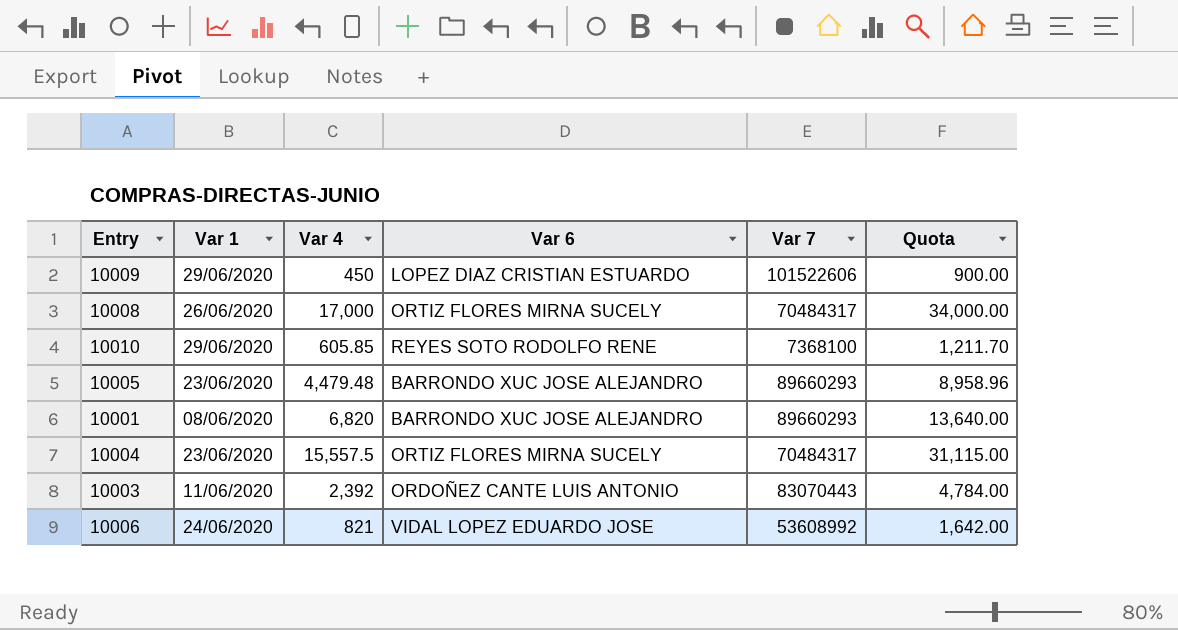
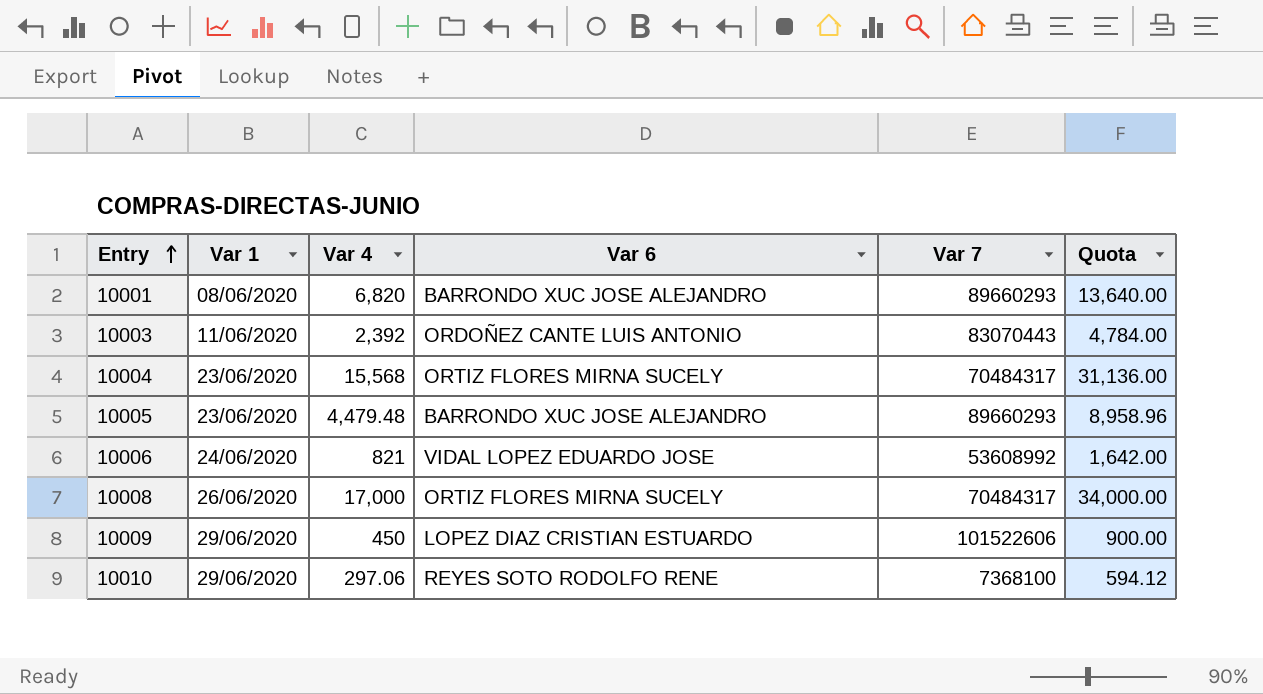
row order: none -> Entry ascending
10004 | Var 4: 15,557.5 -> 15,568
10004 | Quota: 31,115.00 -> 31,136.00
10010 | Var 4: 605.85 -> 297.06
10010 | Quota: 1,211.70 -> 594.12

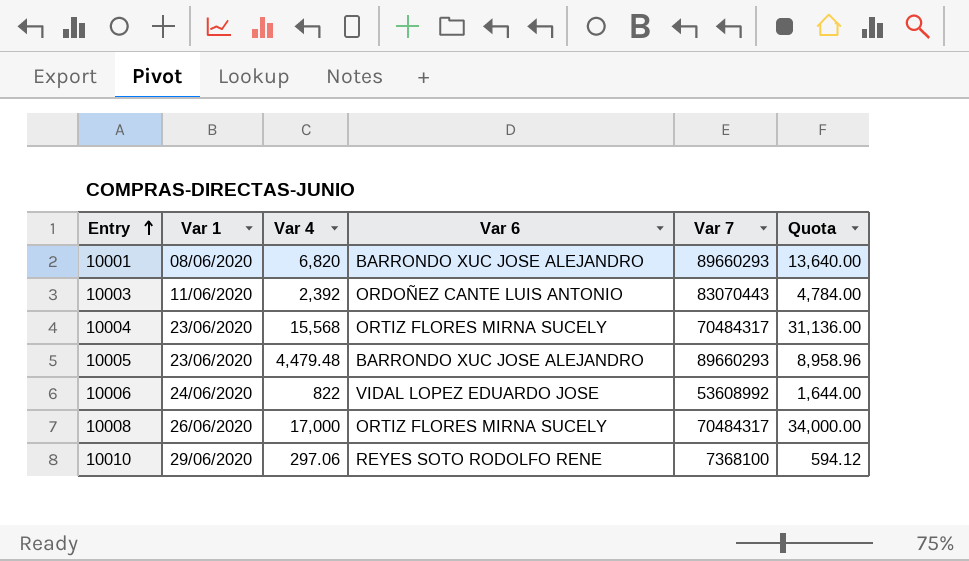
row 10009: 29/06/2020 | 450 | LOPEZ DIAZ CRISTIAN ESTUARDO | 101522606 | 900.00 -> none
10006 | Var 4: 821 -> 822
10006 | Quota: 1,642.00 -> 1,644.00

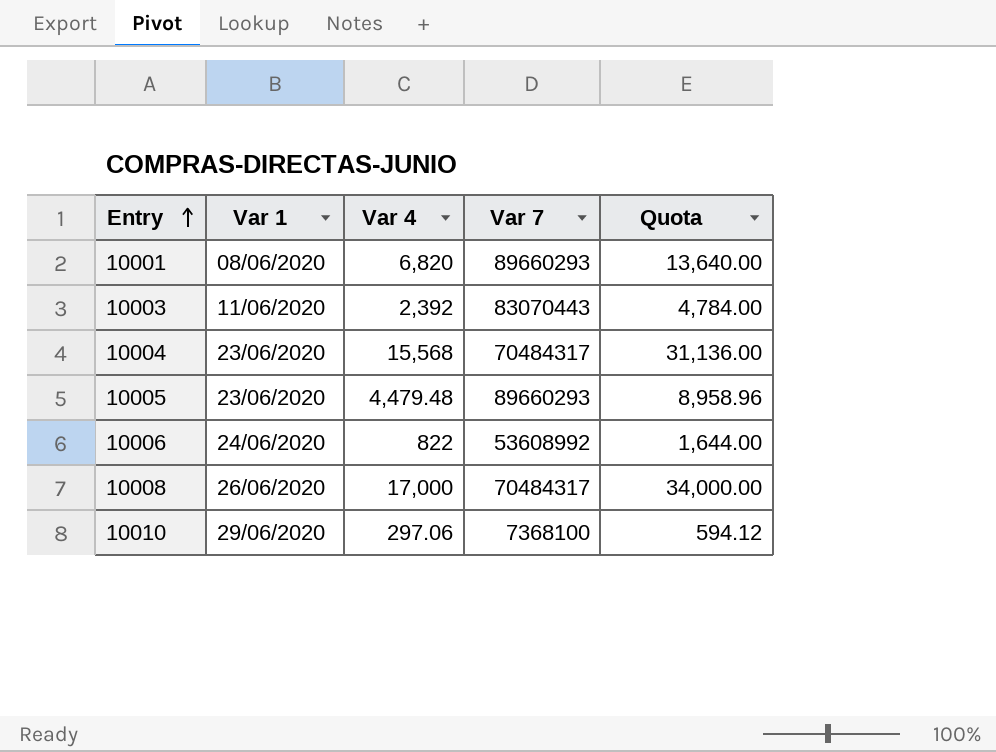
column Var 6 | position: 4 -> none

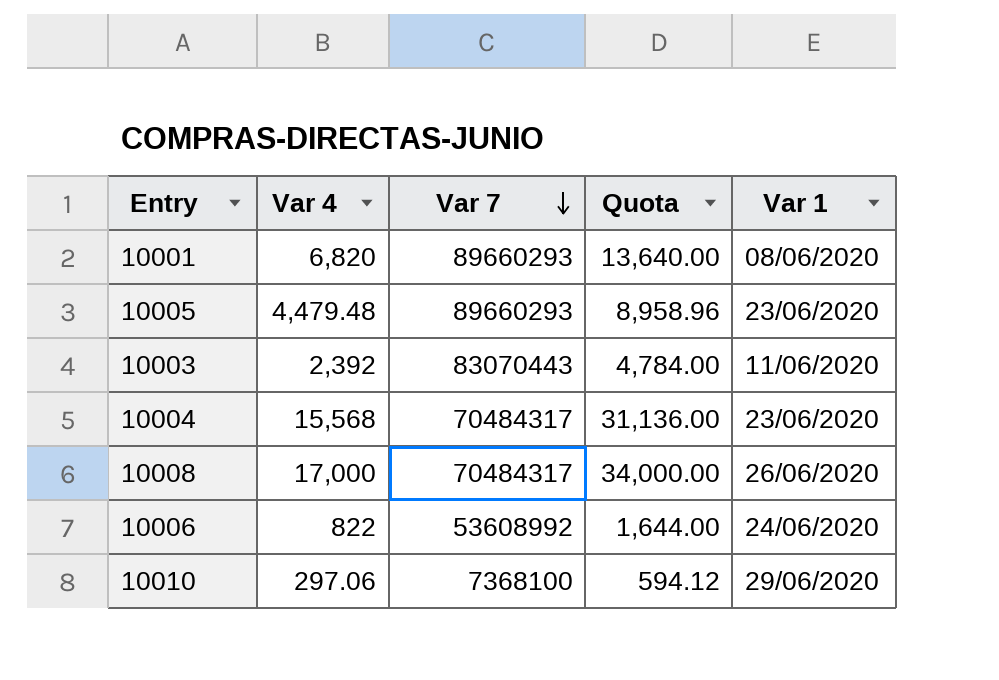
row order: Entry ascending -> Var 7 descending
column Var 1 | position: 2 -> 5

